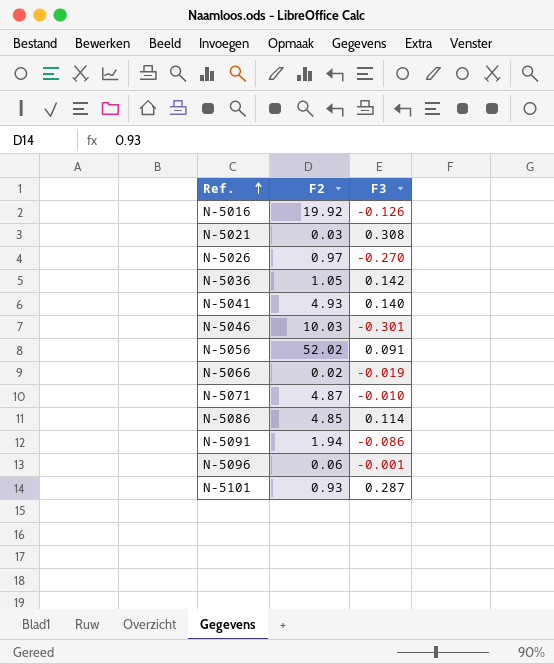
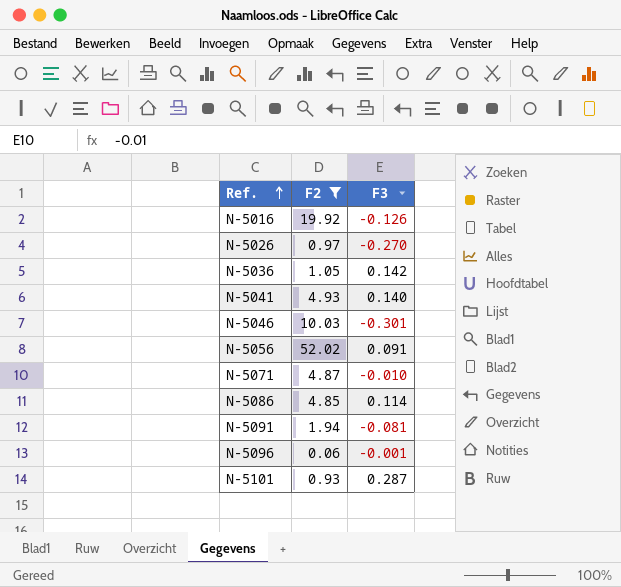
filter: none -> F2 >= 0.06
N-5091 | F3: -0.086 -> -0.081

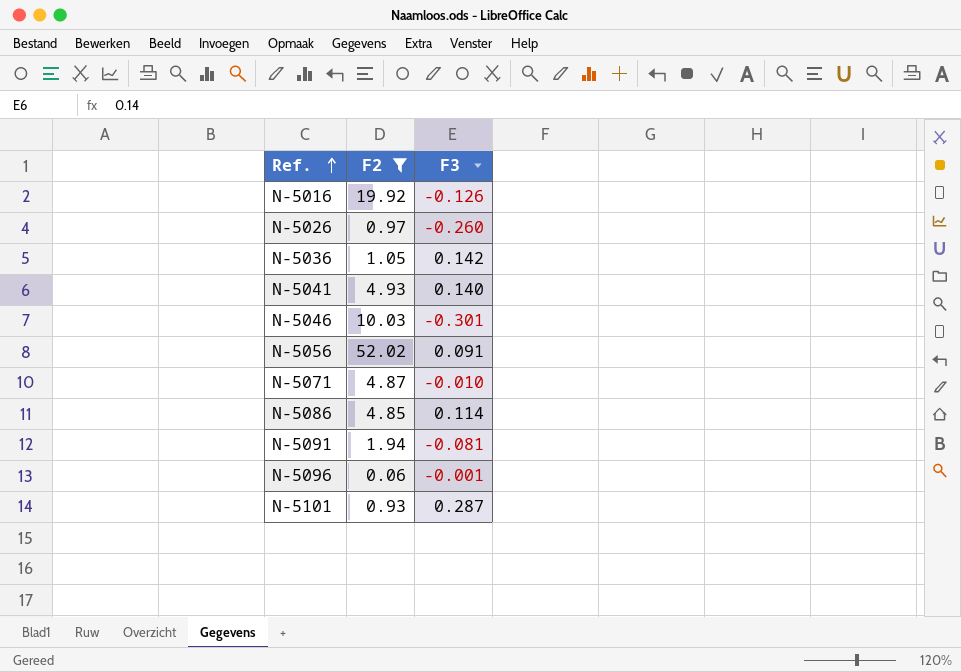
N-5026 | F3: -0.270 -> -0.260

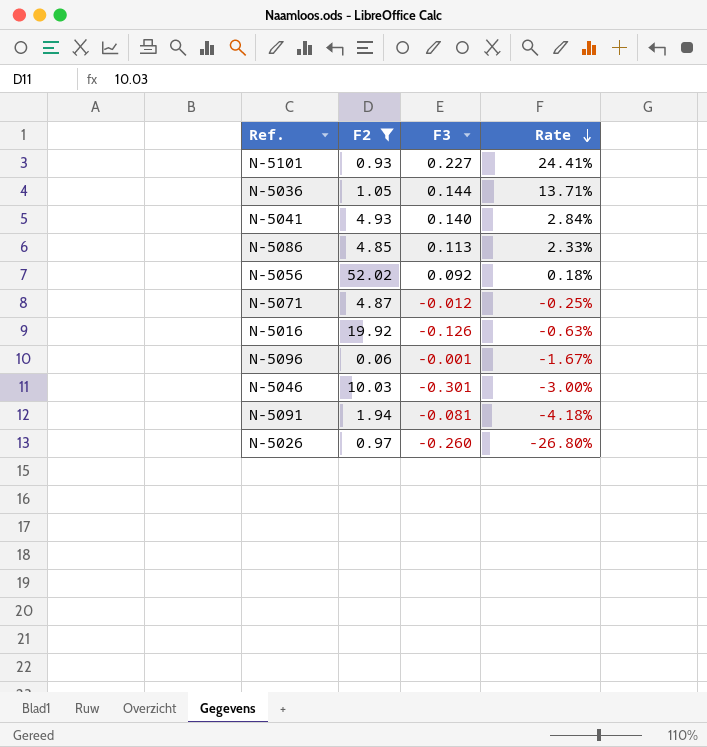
row order: Ref. ascending -> Rate descending
column Rate | formula: none -> [F3] / [F2]
N-5101 | F3: 0.287 -> 0.227
N-5036 | F3: 0.142 -> 0.144
N-5086 | F3: 0.114 -> 0.113
N-5056 | F3: 0.091 -> 0.092
N-5071 | F3: -0.010 -> -0.012

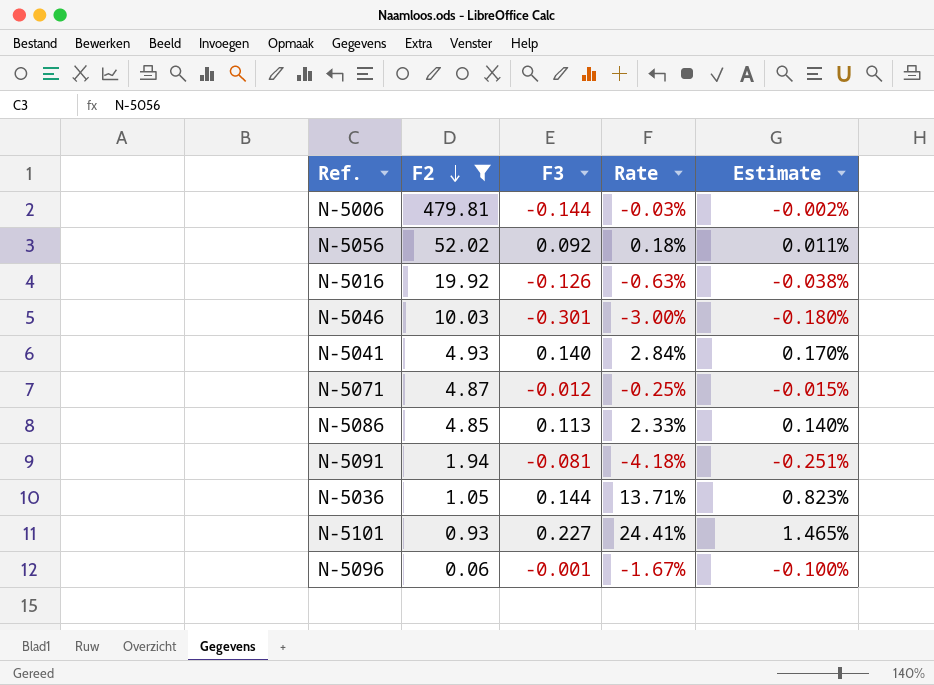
row order: Rate descending -> F2 descending
column Estimate | formula: none -> [Rate] * 0.06
row N-5026: 0.97 | -0.260 | -26.80% -> none
row N-5006: none -> 479.81 | -0.144 | -0.03% | -0.002%

